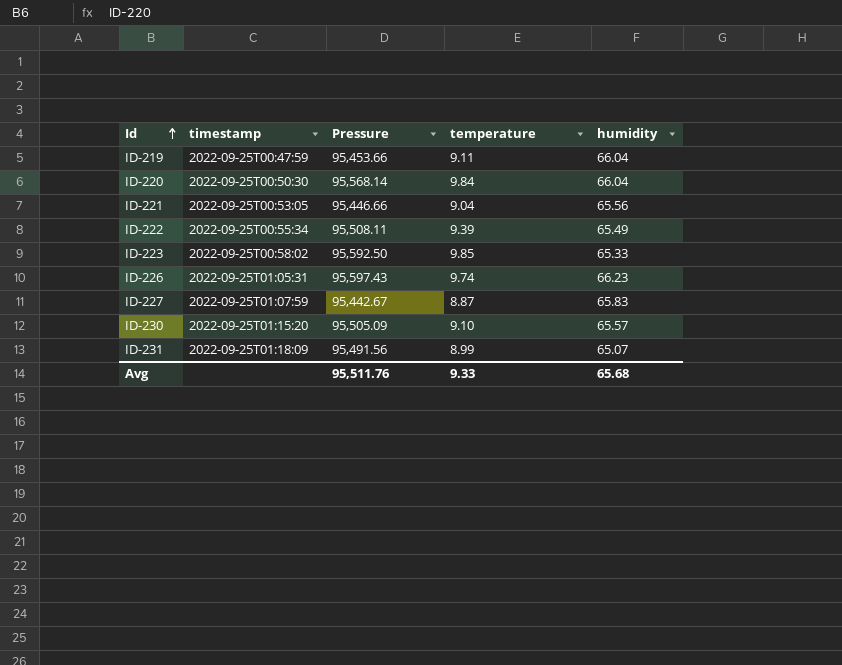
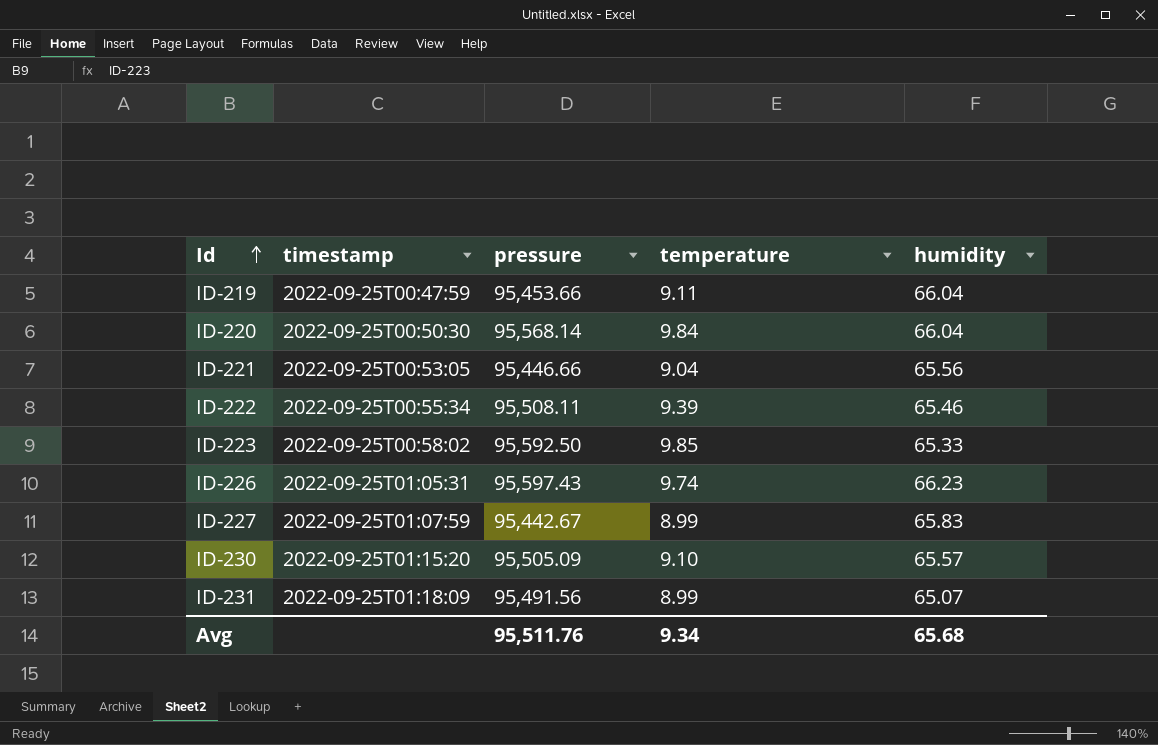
column name: Pressure -> pressure
ID-222 | humidity: 65.49 -> 65.46
ID-227 | temperature: 8.87 -> 8.99
Avg | temperature: 9.33 -> 9.34

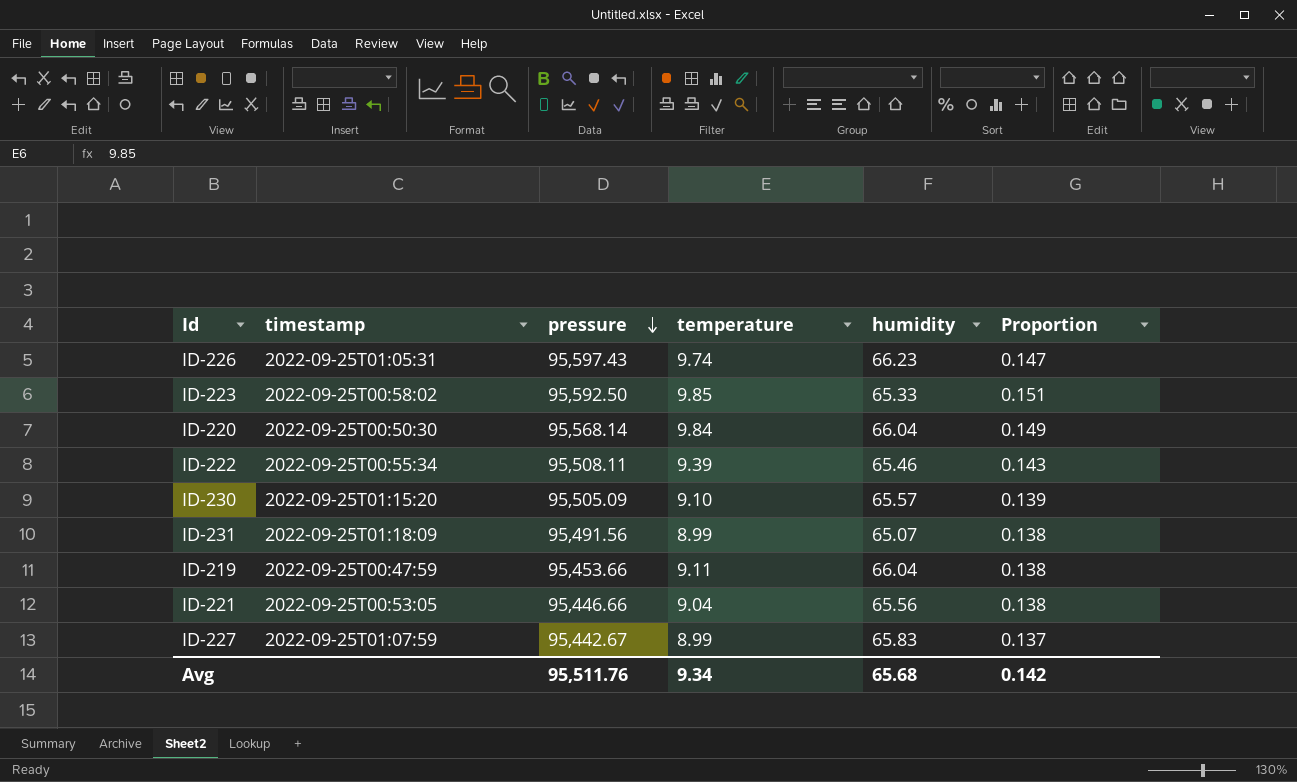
row order: Id ascending -> pressure descending
column Proportion | formula: none -> [temperature] / [humidity]

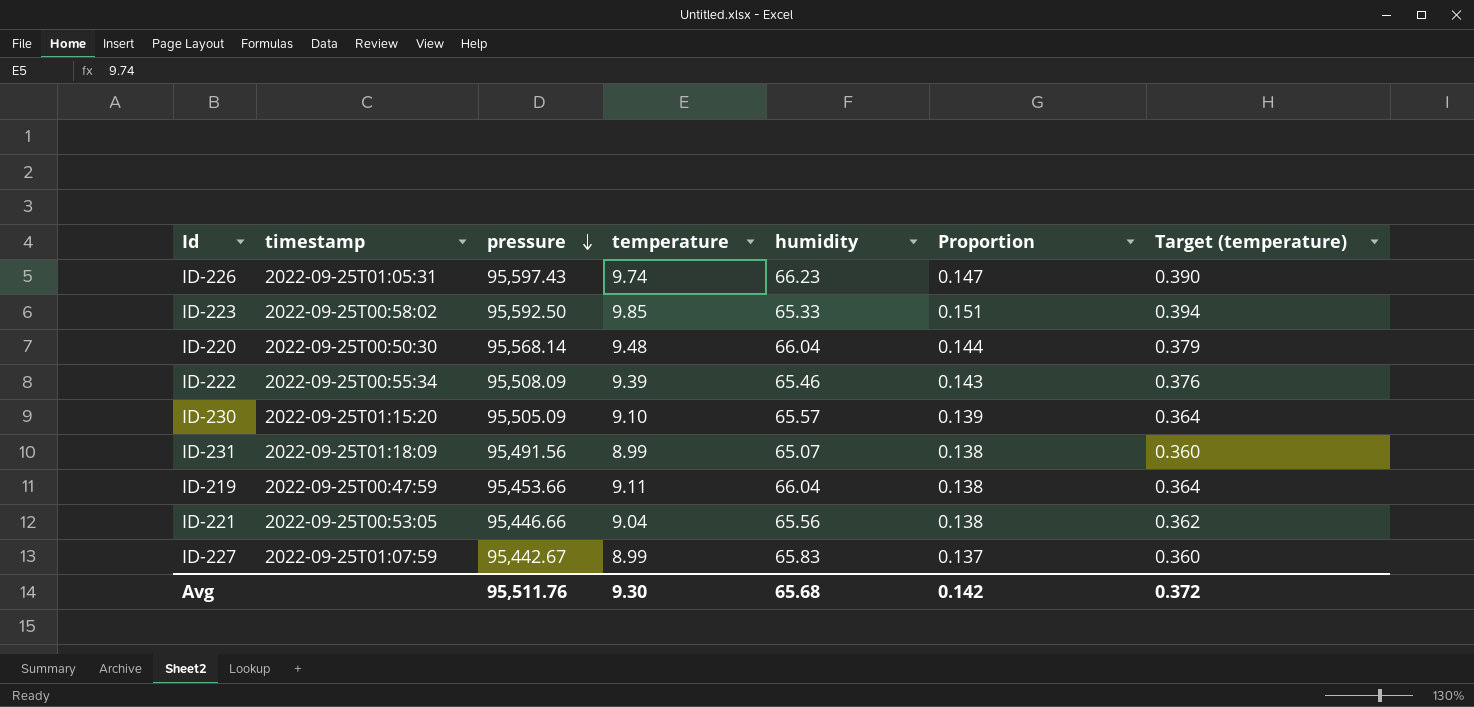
column Target (temperature) | formula: none -> [temperature] * 0.04
ID-220 | temperature: 9.84 -> 9.48
ID-220 | Proportion: 0.149 -> 0.144
ID-222 | pressure: 95,508.11 -> 95,508.09
Avg | temperature: 9.34 -> 9.30

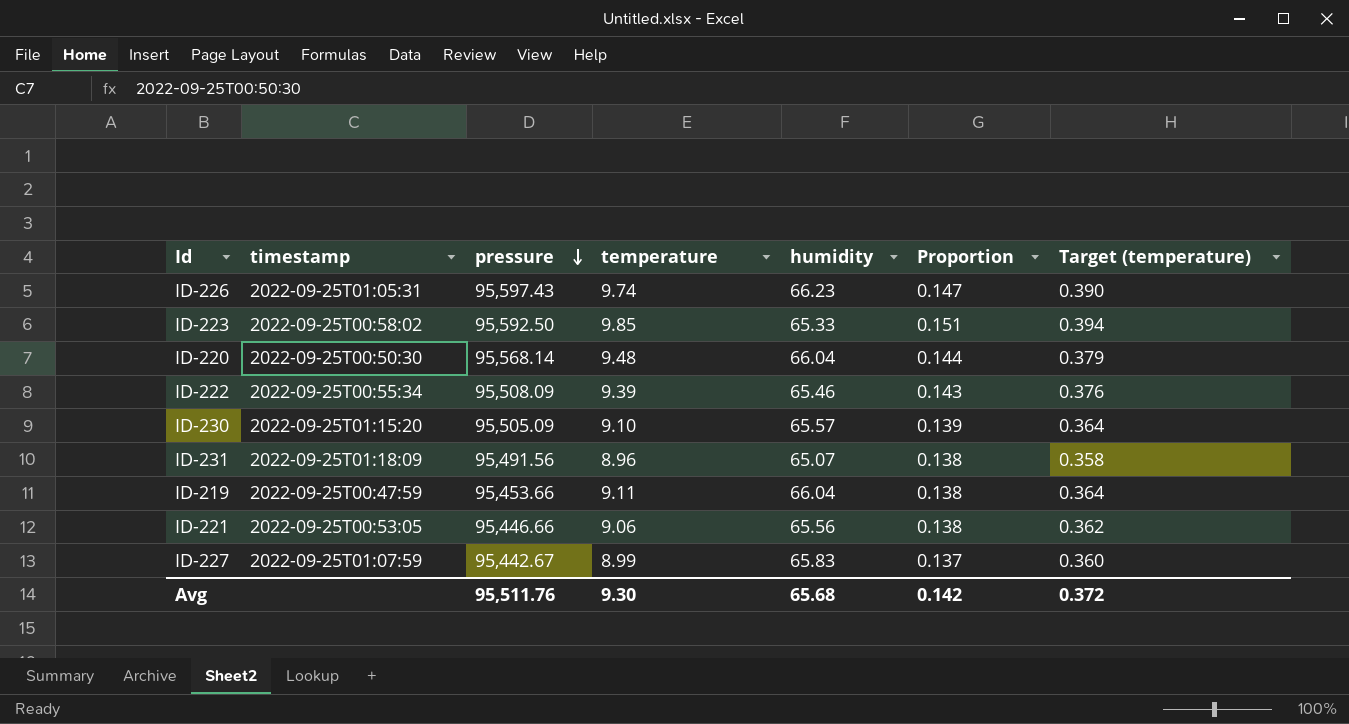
ID-231 | temperature: 8.99 -> 8.96
ID-231 | Target (temperature): 0.360 -> 0.358
ID-221 | temperature: 9.04 -> 9.06

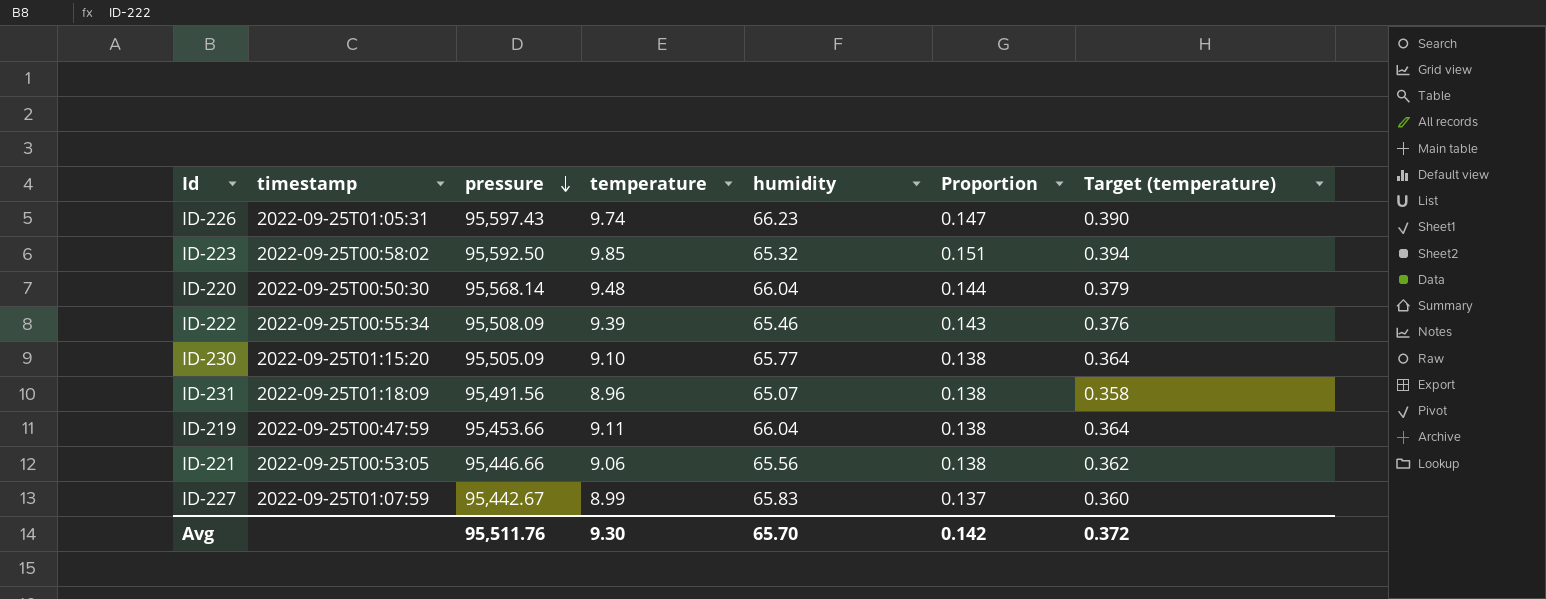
ID-223 | humidity: 65.33 -> 65.32
ID-230 | humidity: 65.57 -> 65.77
ID-230 | Proportion: 0.139 -> 0.138
Avg | humidity: 65.68 -> 65.70

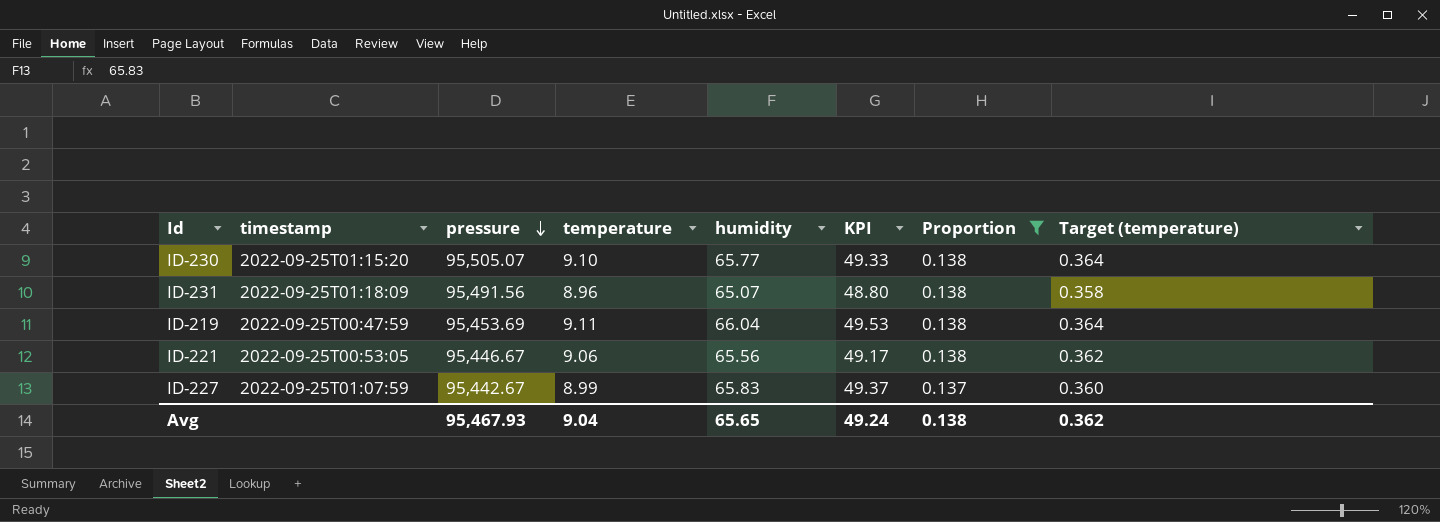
filter: none -> Proportion <= 0.138
column KPI | formula: none -> [humidity] * 0.75
ID-230 | pressure: 95,505.09 -> 95,505.07
ID-219 | pressure: 95,453.66 -> 95,453.69
ID-221 | pressure: 95,446.66 -> 95,446.67
Avg | pressure: 95,511.76 -> 95,467.93
Avg | temperature: 9.30 -> 9.04
Avg | humidity: 65.70 -> 65.65
Avg | Proportion: 0.142 -> 0.138
Avg | Target (temperature): 0.372 -> 0.362

